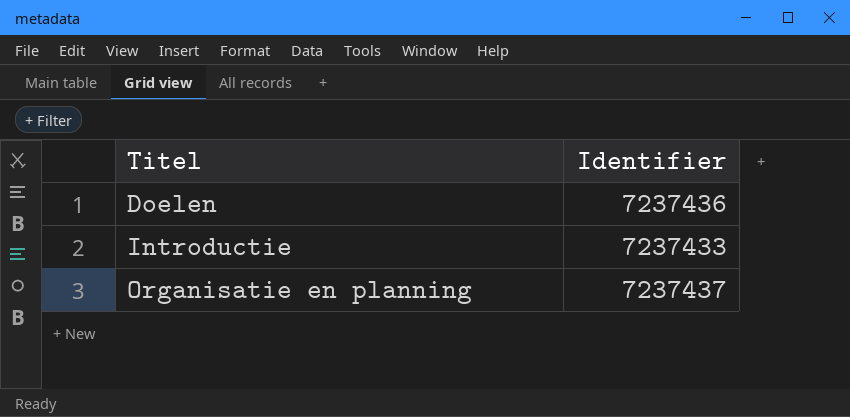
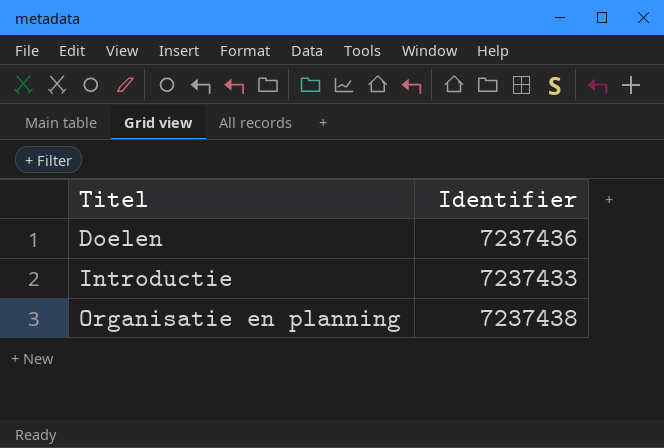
Organisatie en planning | Identifier: 7237437 -> 7237438

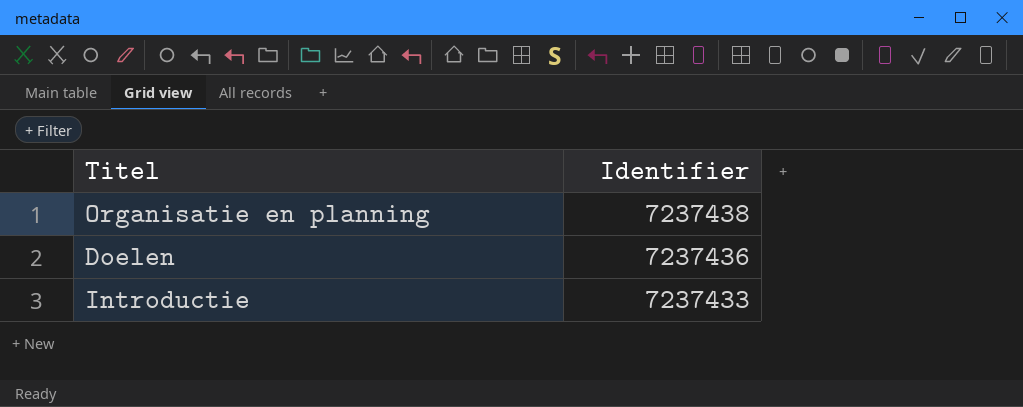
row order: Titel ascending -> Identifier descending

